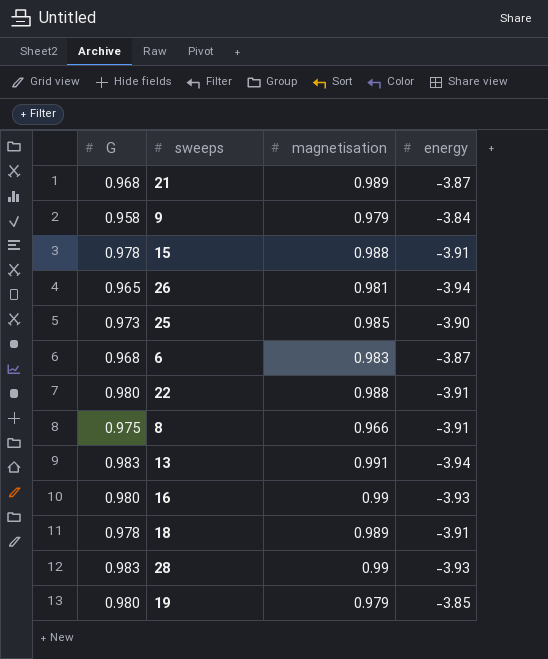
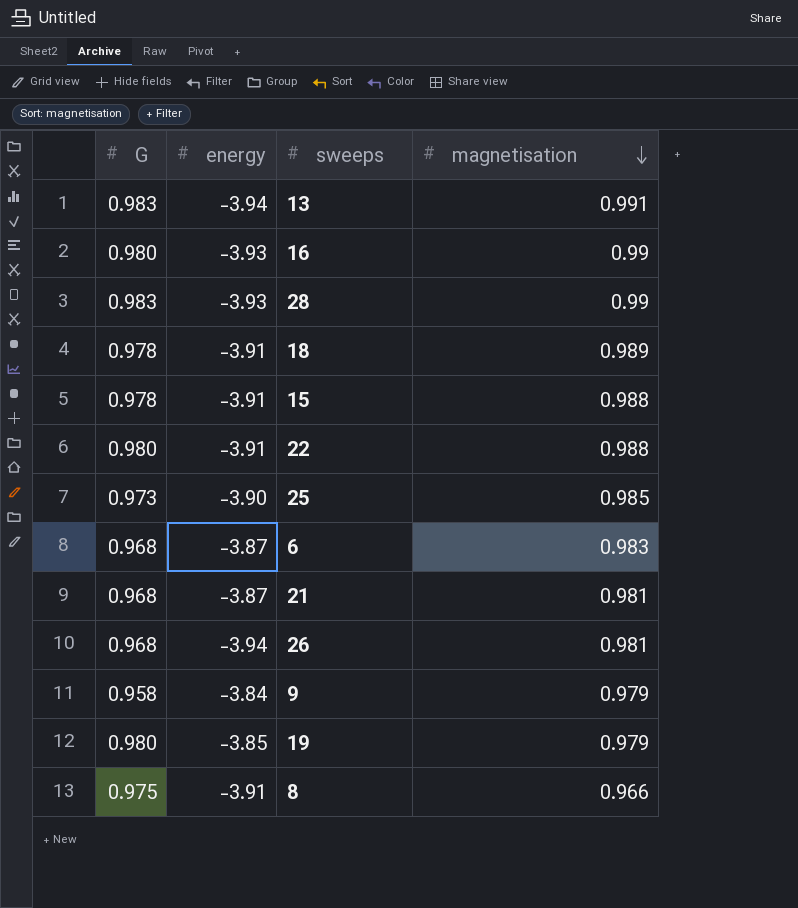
row order: none -> magnetisation descending
column energy | position: 4 -> 2
21 | magnetisation: 0.989 -> 0.981
26 | G: 0.965 -> 0.968

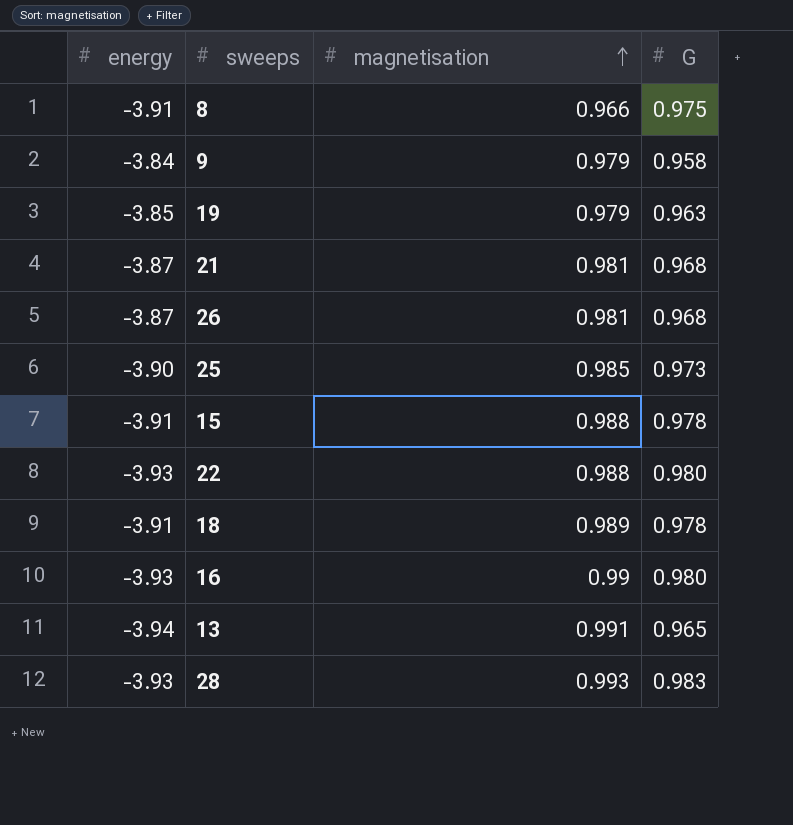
row order: magnetisation descending -> magnetisation ascending
column G | position: 1 -> 4
row 6: 0.968 | -3.87 | 0.983 -> none
19 | G: 0.980 -> 0.963
26 | energy: -3.94 -> -3.87
22 | energy: -3.91 -> -3.93
13 | G: 0.983 -> 0.965
28 | magnetisation: 0.99 -> 0.993

